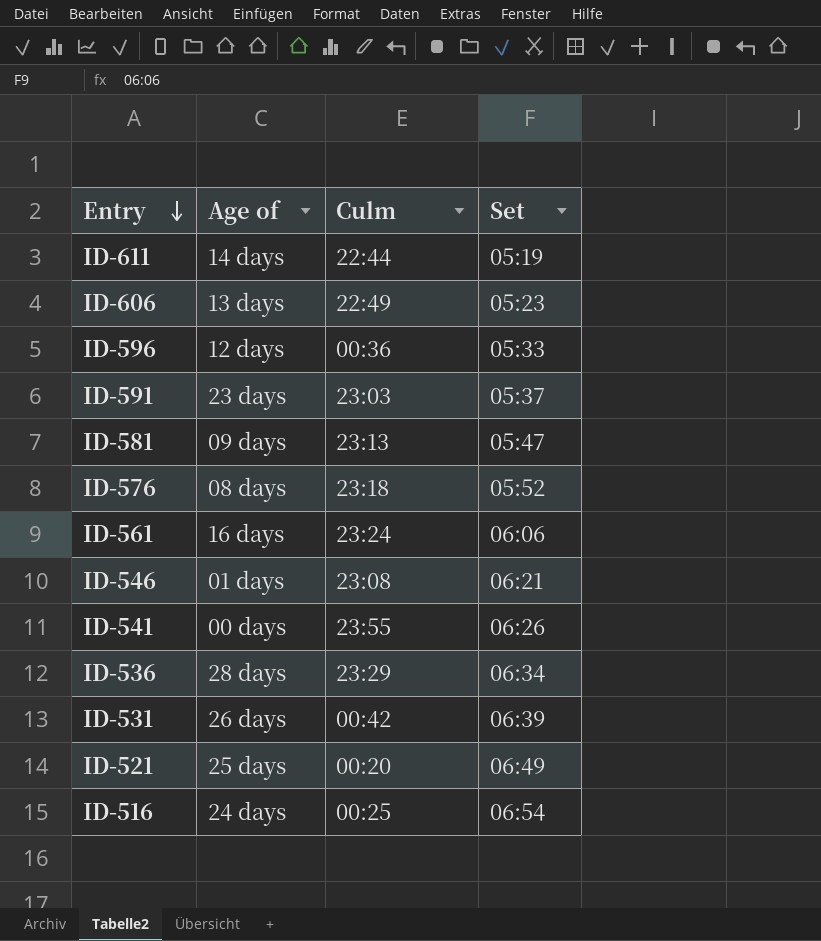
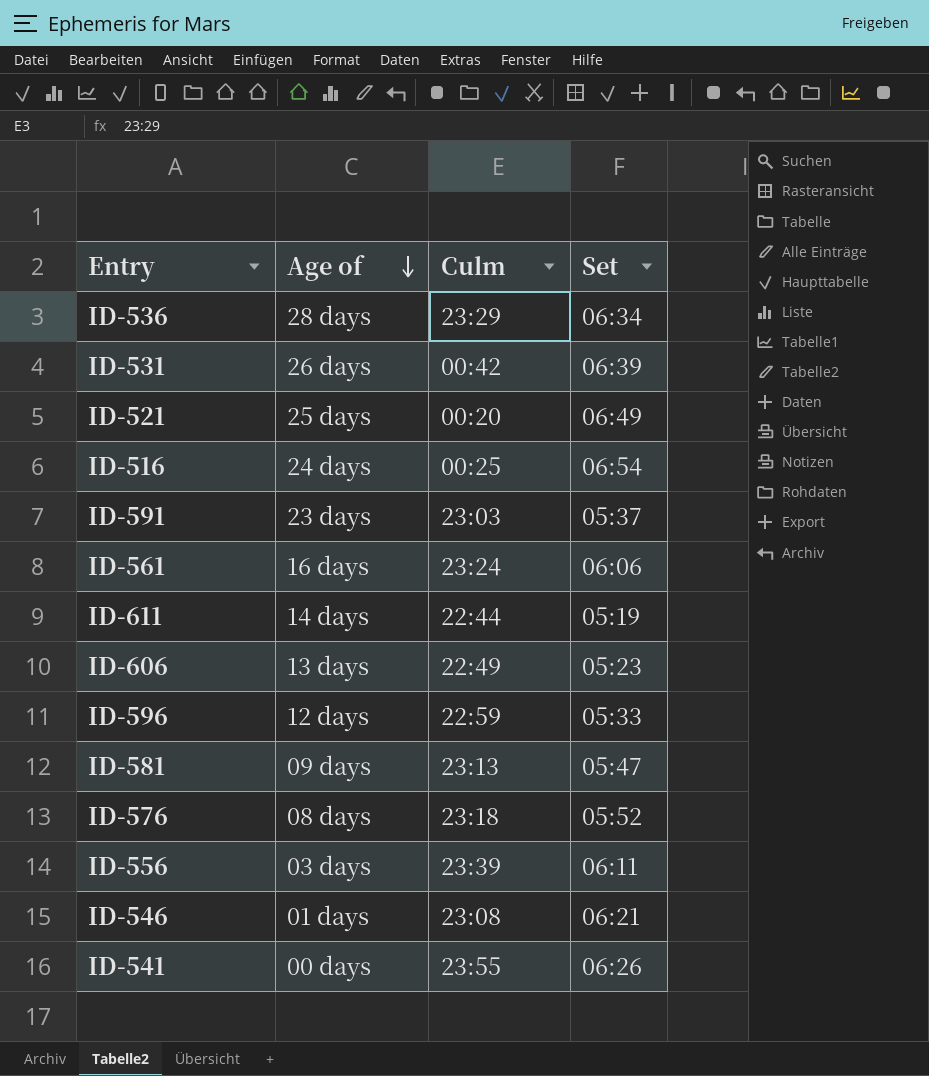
row order: Entry descending -> Age of descending
ID-596 | Culm: 00:36 -> 22:59
row ID-556: none -> 03 days | 23:39 | 06:11

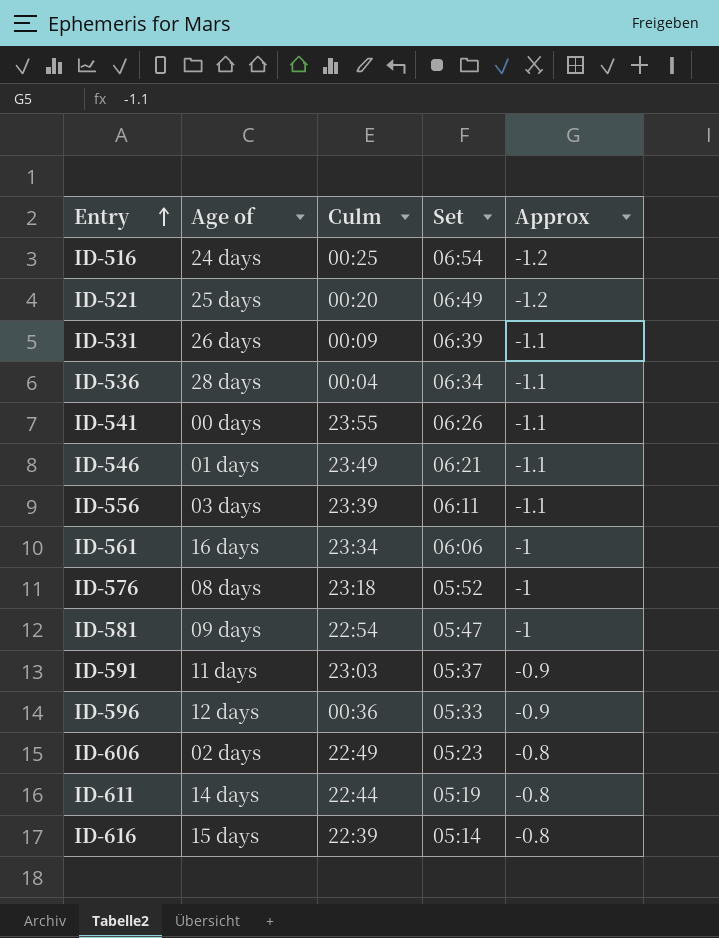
row order: Age of descending -> Entry ascending
column Approx | position: none -> 5
ID-531 | Culm: 00:42 -> 00:09
ID-536 | Culm: 23:29 -> 00:04
ID-546 | Culm: 23:08 -> 23:49
ID-561 | Culm: 23:24 -> 23:34
ID-581 | Culm: 23:13 -> 22:54
ID-591 | Age of: 23 days -> 11 days
ID-596 | Culm: 22:59 -> 00:36
ID-606 | Age of: 13 days -> 02 days
row ID-616: none -> 15 days | 22:39 | 05:14 | -0.8

